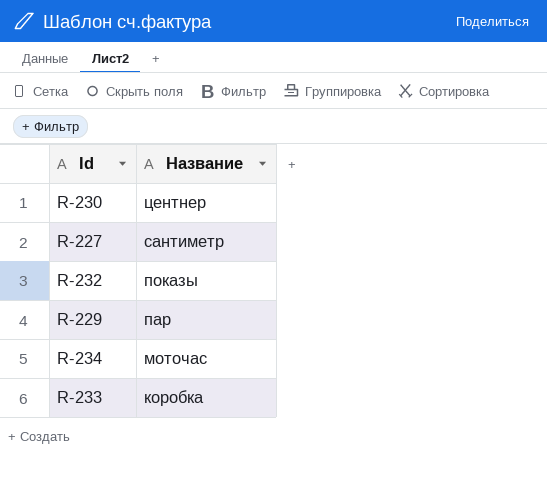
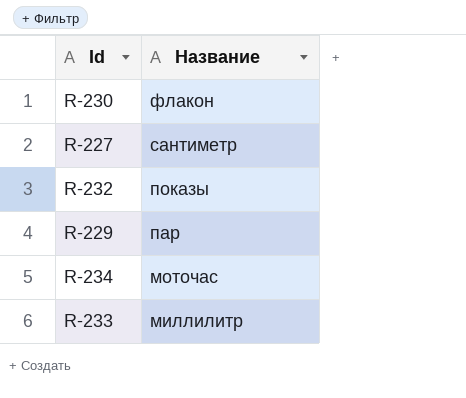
R-230 | Название: центнер -> флакон
R-233 | Название: коробка -> миллилитр

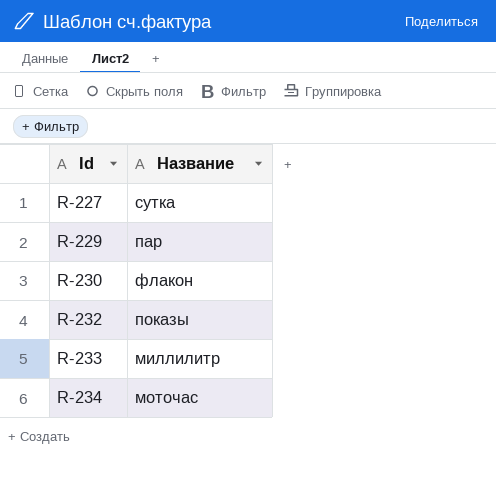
row order: Название descending -> Id ascending
R-227 | Название: сантиметр -> сутка

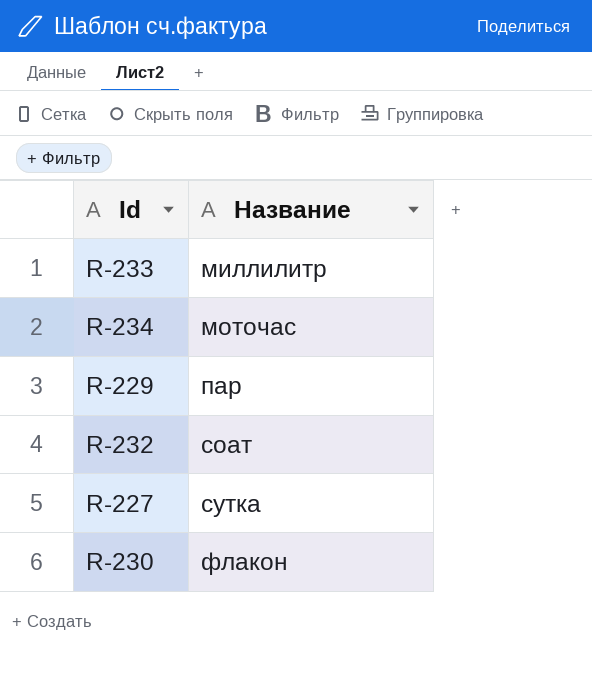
row order: Id ascending -> Название ascending
R-232 | Название: показы -> соат

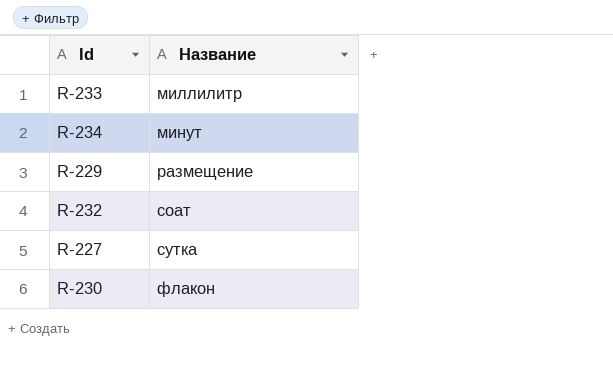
R-234 | Название: моточас -> минут
R-229 | Название: пар -> размещение

